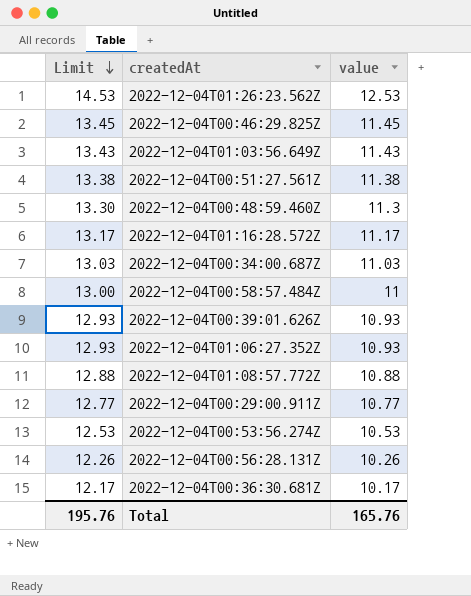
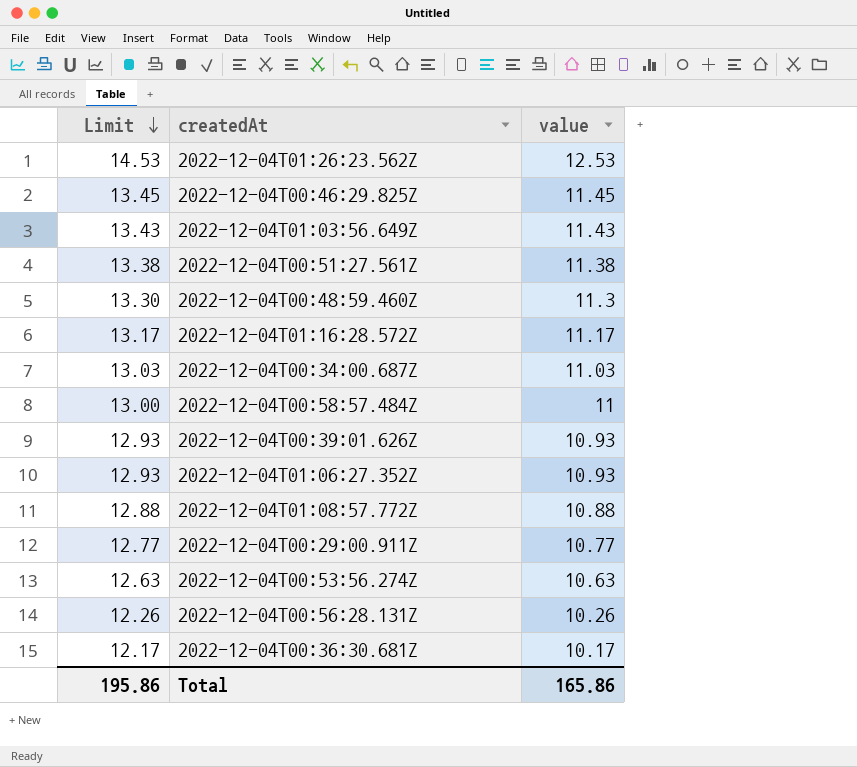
2022-12-04T00:53:56.274Z | Limit: 12.53 -> 12.63
2022-12-04T00:53:56.274Z | value: 10.53 -> 10.63
Total | Limit: 195.76 -> 195.86
Total | value: 165.76 -> 165.86

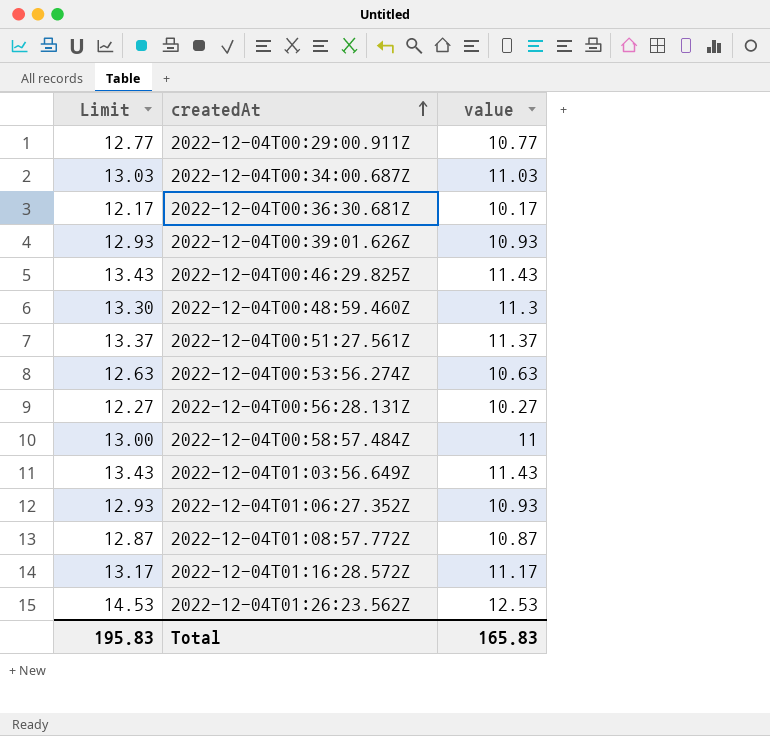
row order: Limit descending -> createdAt ascending
2022-12-04T00:46:29.825Z | Limit: 13.45 -> 13.43
2022-12-04T00:46:29.825Z | value: 11.45 -> 11.43
2022-12-04T00:51:27.561Z | Limit: 13.38 -> 13.37
2022-12-04T00:51:27.561Z | value: 11.38 -> 11.37
2022-12-04T00:56:28.131Z | Limit: 12.26 -> 12.27
2022-12-04T00:56:28.131Z | value: 10.26 -> 10.27
2022-12-04T01:08:57.772Z | Limit: 12.88 -> 12.87
2022-12-04T01:08:57.772Z | value: 10.88 -> 10.87
Total | Limit: 195.86 -> 195.83
Total | value: 165.86 -> 165.83

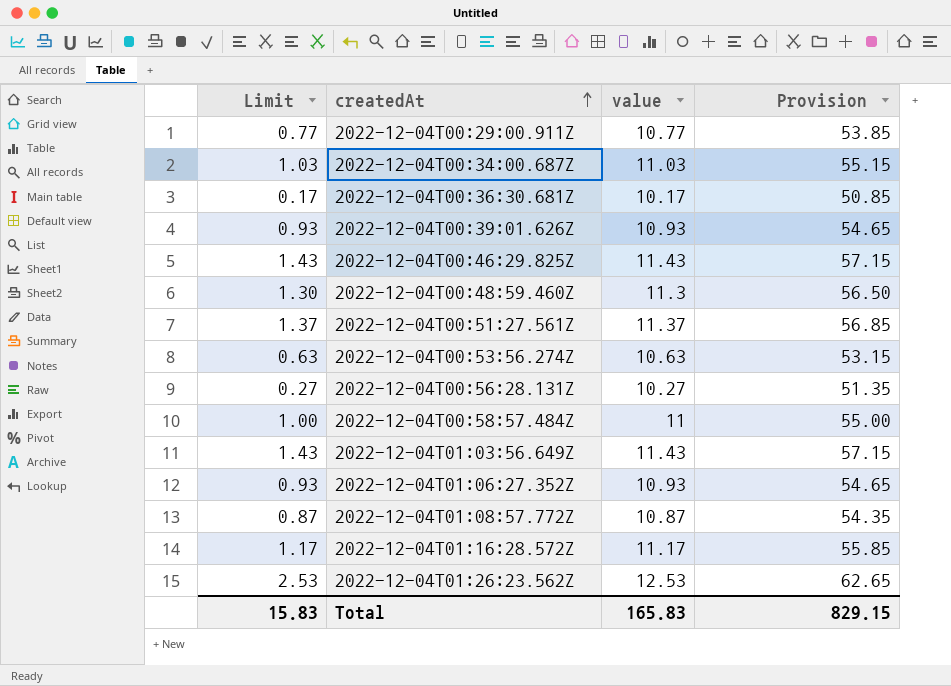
column Limit | formula: [value] + 2 -> [value] - 10
column Provision | formula: none -> [value] * 5
Total | Limit: 195.83 -> 15.83

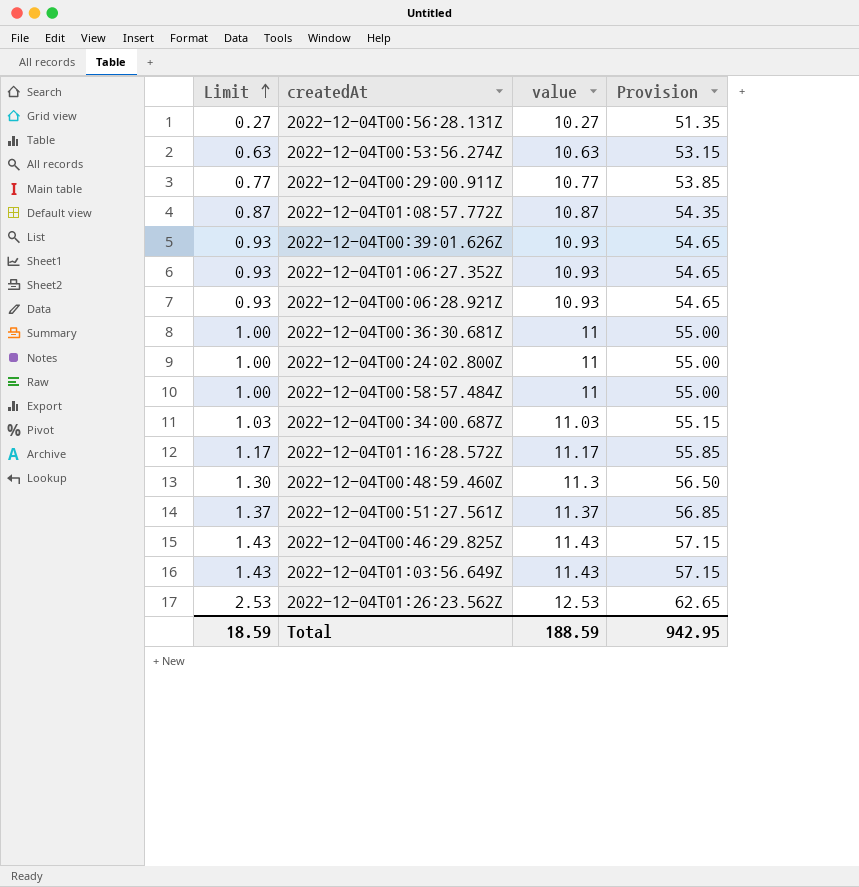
row order: createdAt ascending -> Limit ascending
row 2022-12-04T00:06:28.921Z: none -> 0.93 | 10.93 | 54.65
2022-12-04T00:36:30.681Z | Limit: 0.17 -> 1.00
2022-12-04T00:36:30.681Z | value: 10.17 -> 11
2022-12-04T00:36:30.681Z | Provision: 50.85 -> 55.00
row 2022-12-04T00:24:02.800Z: none -> 1.00 | 11 | 55.00
Total | Limit: 15.83 -> 18.59
Total | value: 165.83 -> 188.59
Total | Provision: 829.15 -> 942.95

